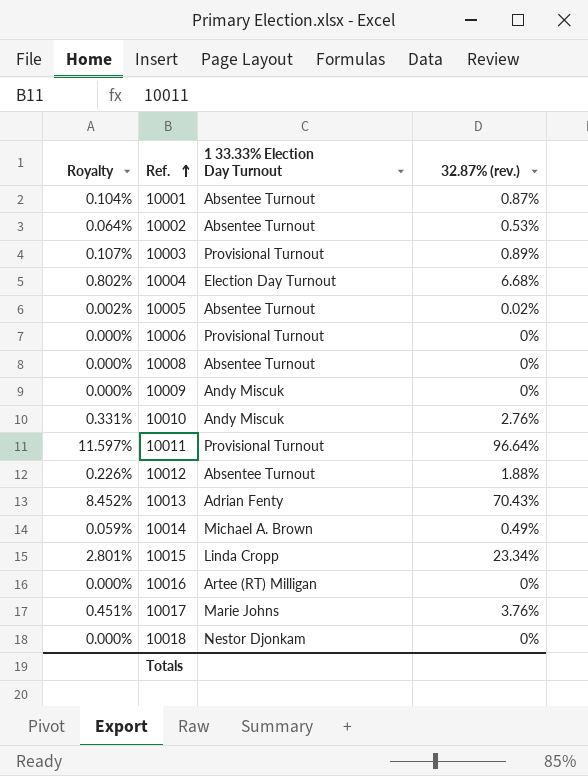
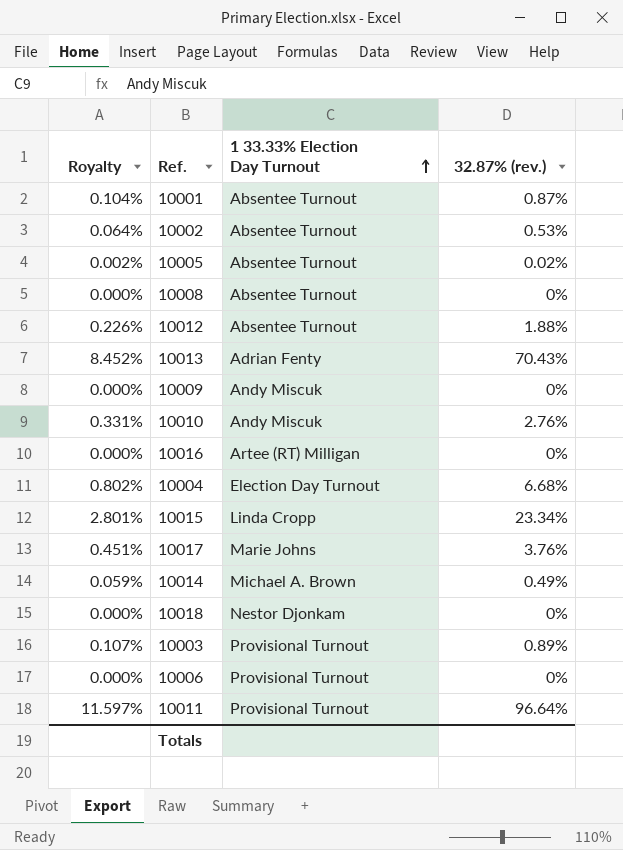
row order: Ref. ascending -> 1 33.33% Election Day Turnout ascending

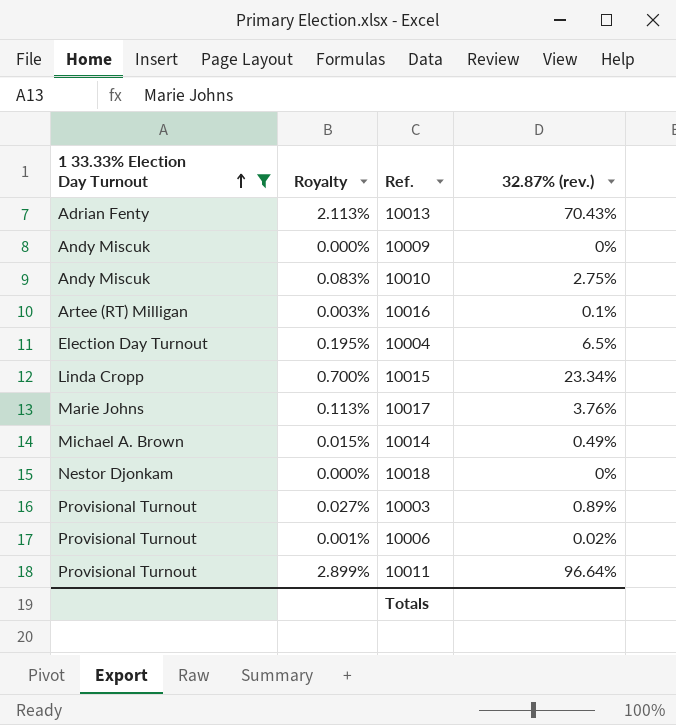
filter: none -> 1 33.33% Election Day Turnout != Absentee Turnout
column 1 33.33% Election Day Turnout | position: 3 -> 1
column Royalty | formula: [32.87% (rev.)] * 0.12 -> [32.87% (rev.)] * 0.03
10010 | 32.87% (rev.): 2.76% -> 2.75%
10016 | 32.87% (rev.): 0% -> 0.1%
10004 | 32.87% (rev.): 6.68% -> 6.5%
10006 | 32.87% (rev.): 0% -> 0.02%

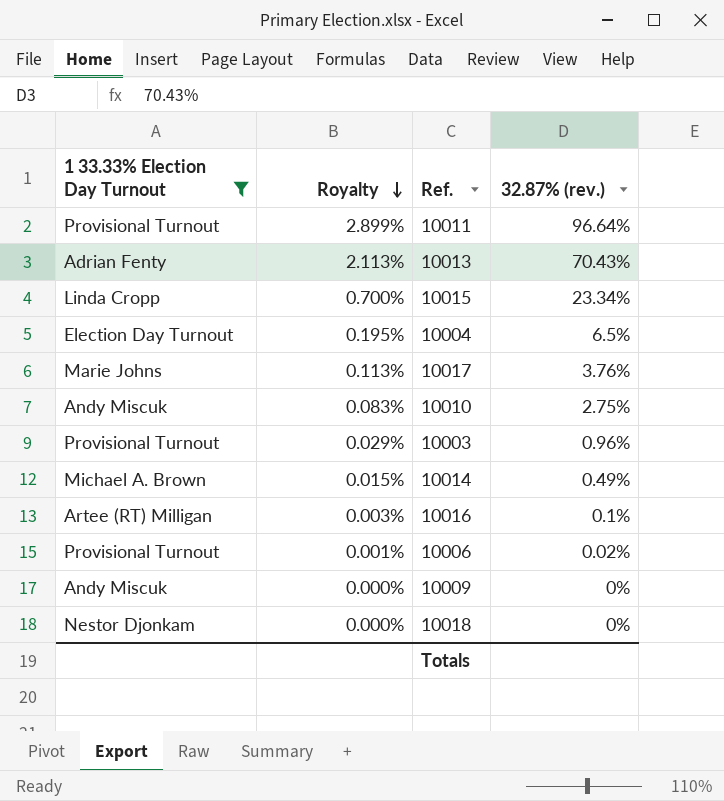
row order: 1 33.33% Election Day Turnout ascending -> Royalty descending
10003 | Royalty: 0.027% -> 0.029%
10003 | 32.87% (rev.): 0.89% -> 0.96%

